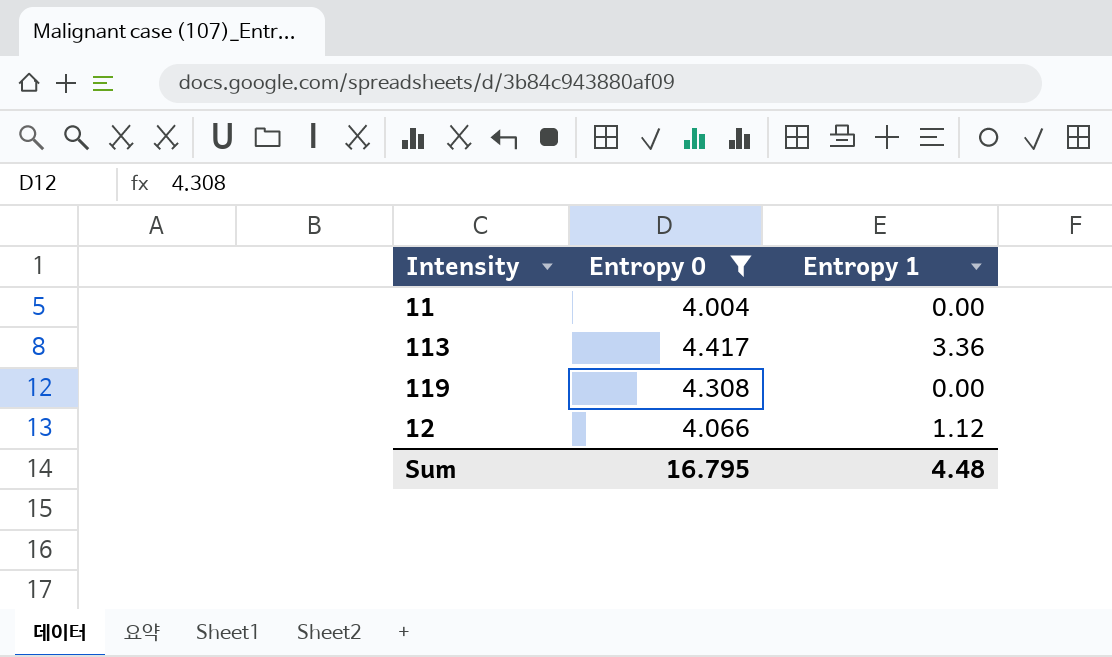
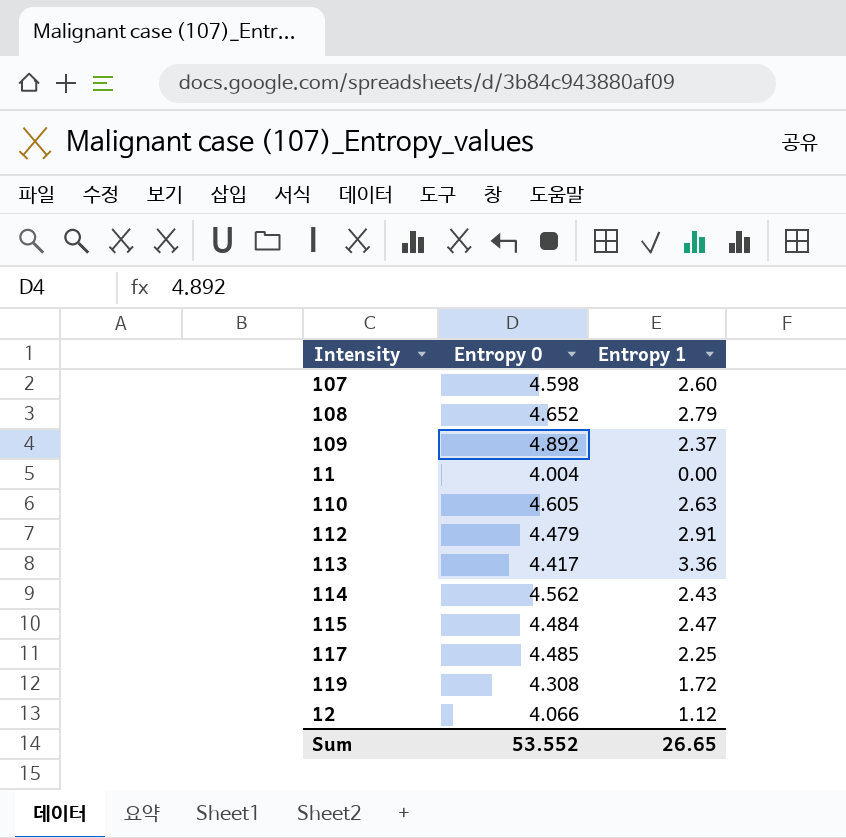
filter: Entropy 0 <= 4.417 -> none
119 | Entropy 1: 0.00 -> 1.72
Sum | Entropy 0: 16.795 -> 53.552
Sum | Entropy 1: 4.48 -> 26.65

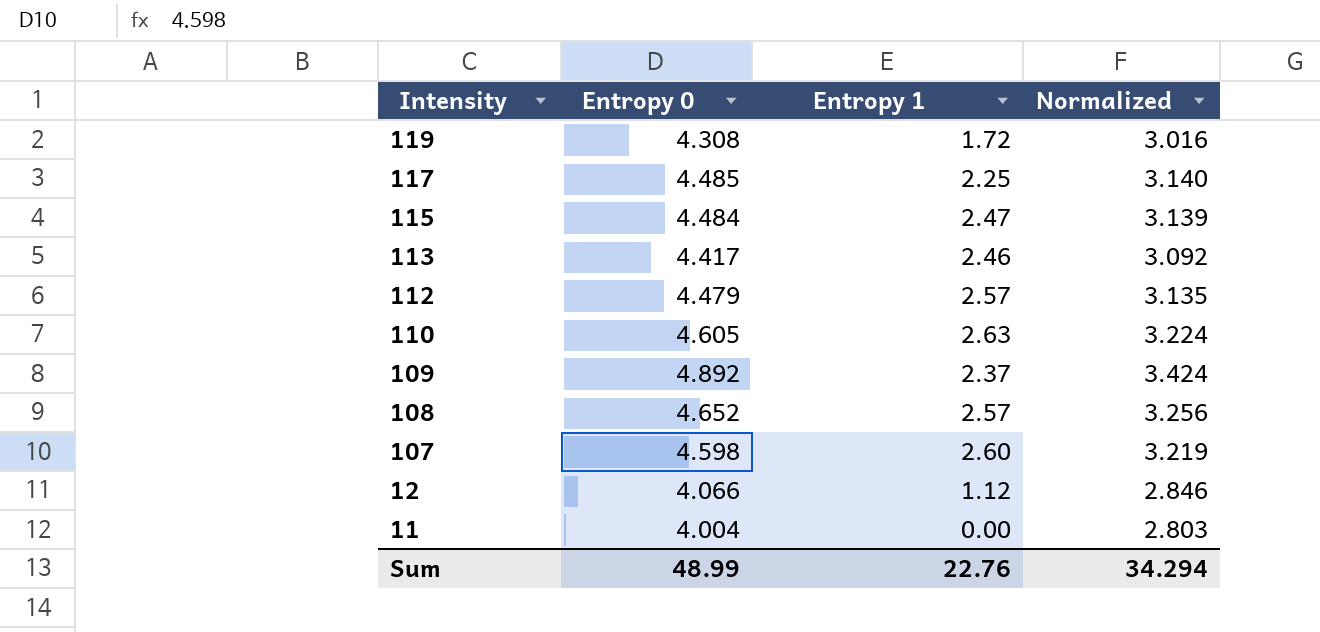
row order: none -> Intensity descending
column Normalized | formula: none -> [Entropy 0] * 0.7
row 114: 4.562 | 2.43 -> none
113 | Entropy 1: 3.36 -> 2.46
112 | Entropy 1: 2.91 -> 2.57
108 | Entropy 1: 2.79 -> 2.57
Sum | Entropy 0: 53.552 -> 48.99
Sum | Entropy 1: 26.65 -> 22.76

